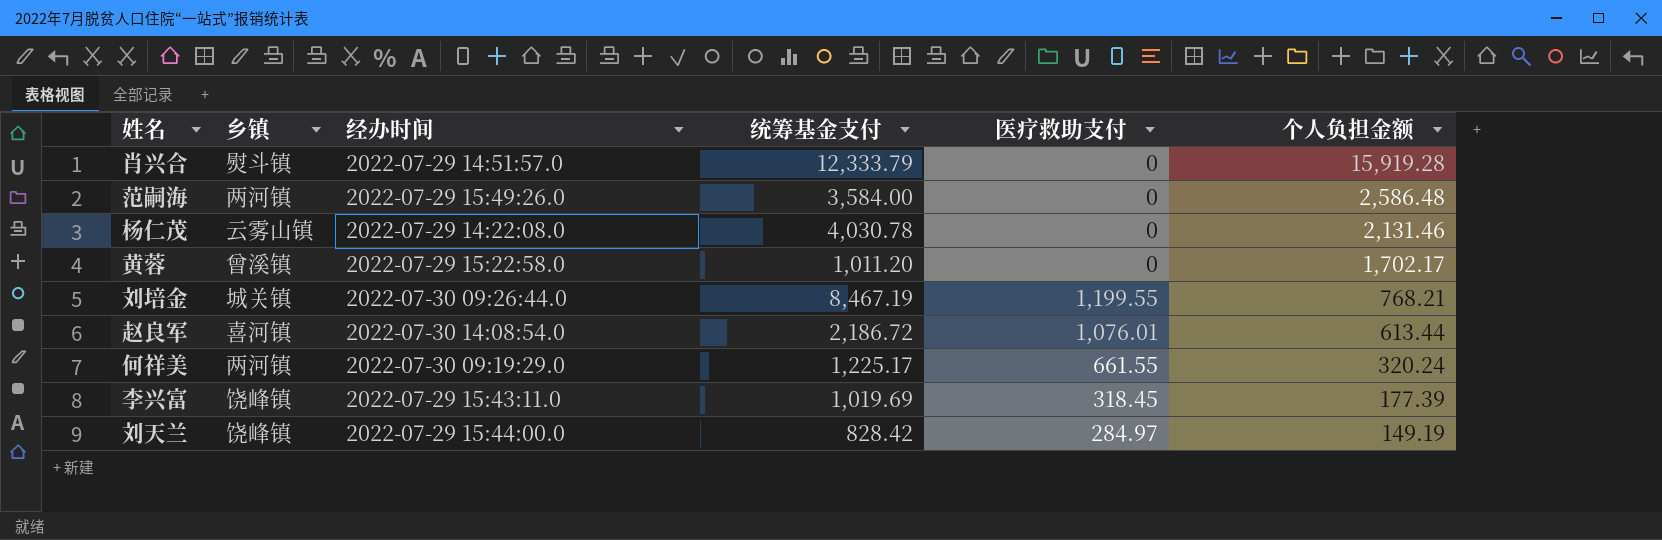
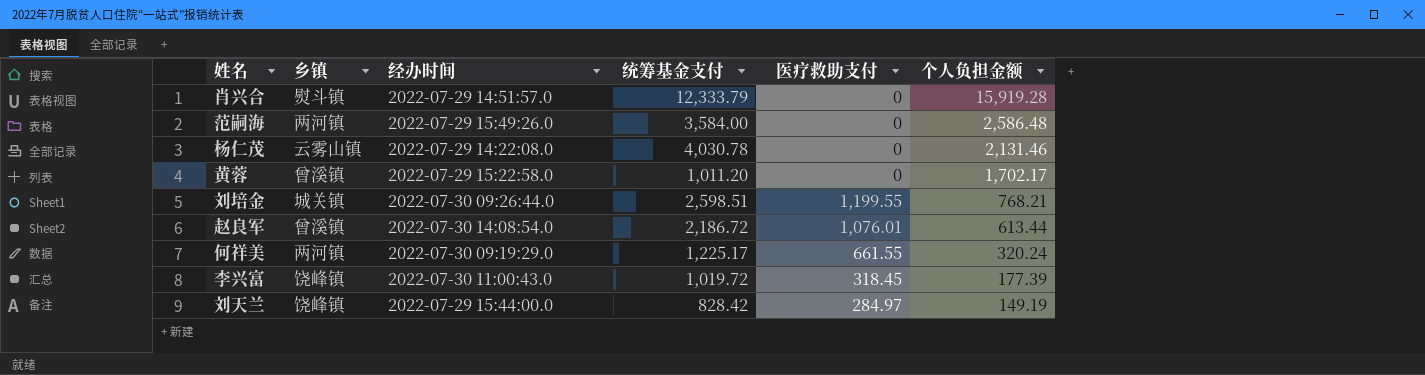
刘培金 | 统筹基金支付: 8,467.19 -> 2,598.51
赵良军 | 乡镇: 喜河镇 -> 曾溪镇
李兴富 | 经办时间: 2022-07-29 15:43:11.0 -> 2022-07-30 11:00:43.0
李兴富 | 统筹基金支付: 1,019.69 -> 1,019.72

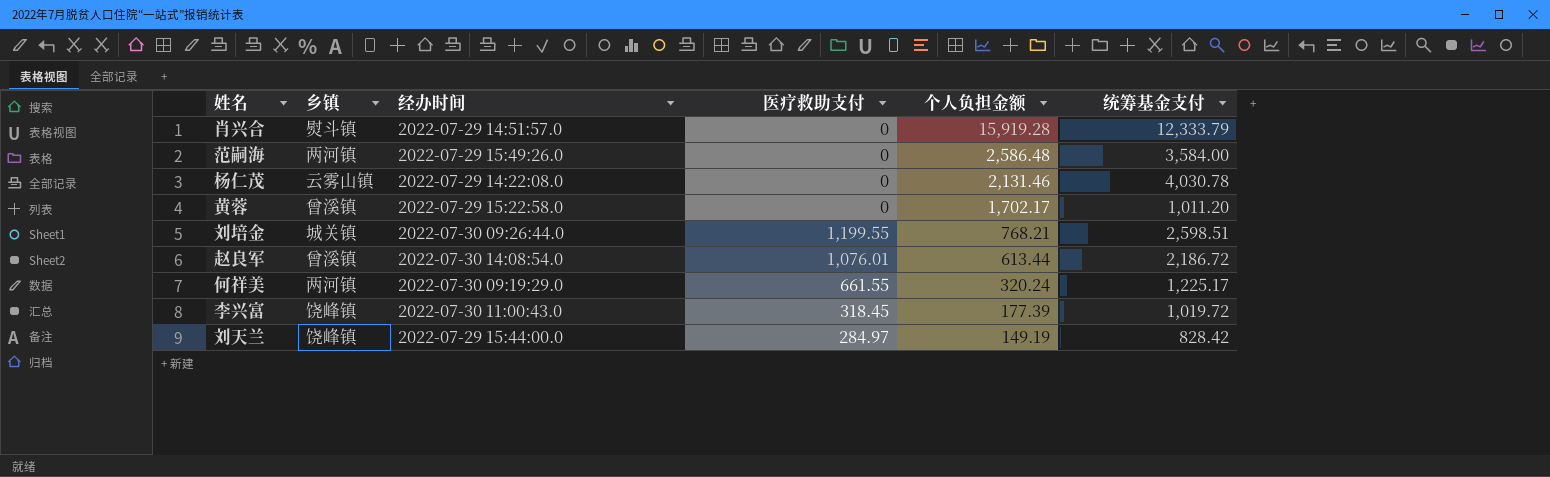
column 统筹基金支付 | position: 4 -> 6

